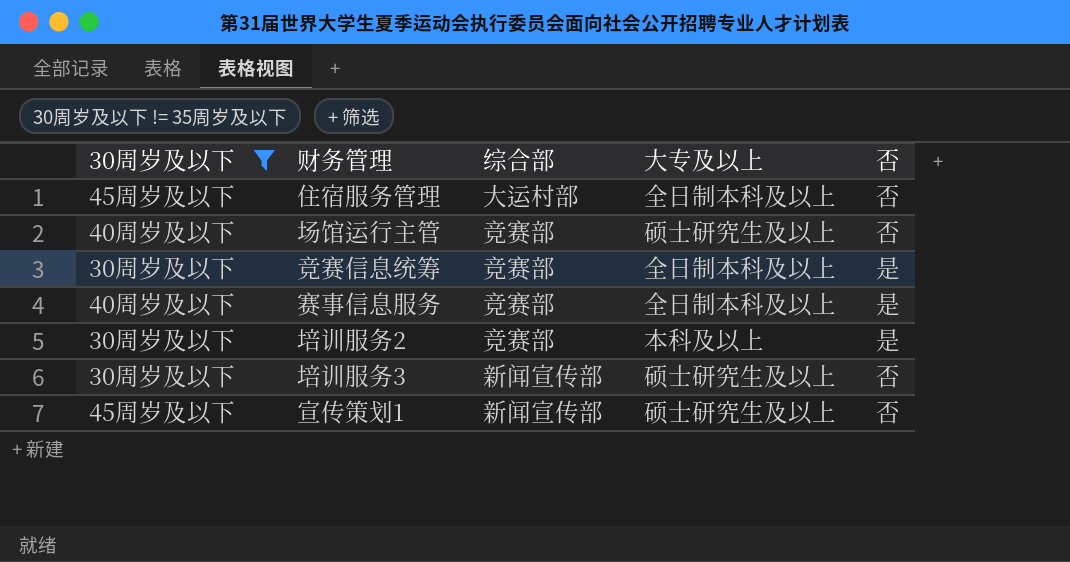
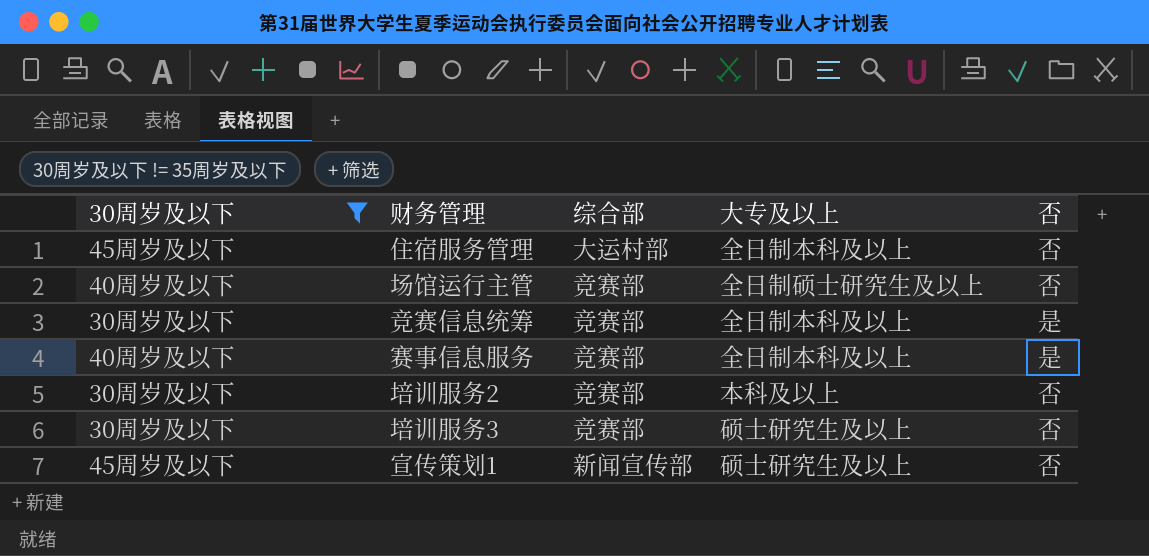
场馆运行主管 | 大专及以上: 硕士研究生及以上 -> 全日制硕士研究生及以上
培训服务2 | 否: 是 -> 否
培训服务3 | 综合部: 新闻宣传部 -> 竞赛部

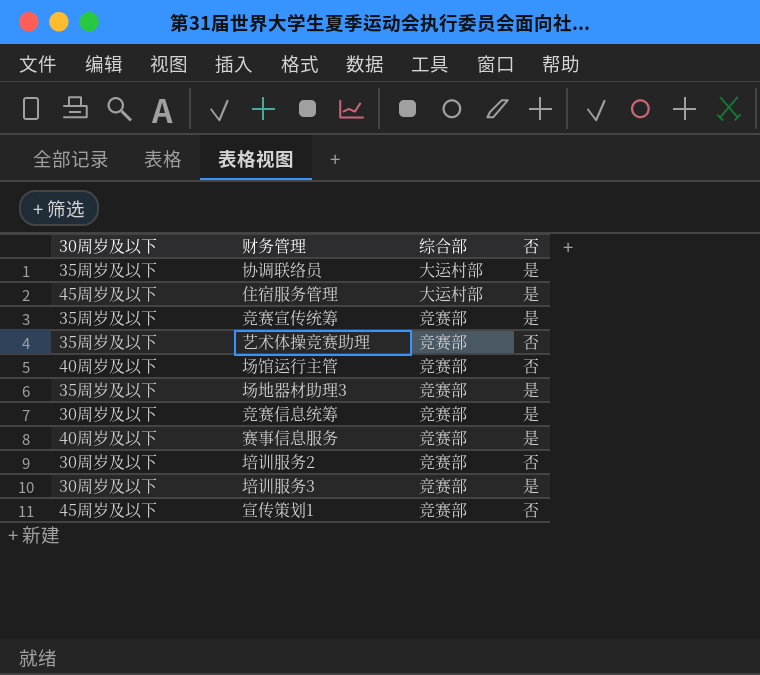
filter: 30周岁及以下 != 35周岁及以下 -> none
column 大专及以上 | position: 4 -> none
住宿服务管理 | 否: 否 -> 是
培训服务3 | 否: 否 -> 是
宣传策划1 | 综合部: 新闻宣传部 -> 竞赛部

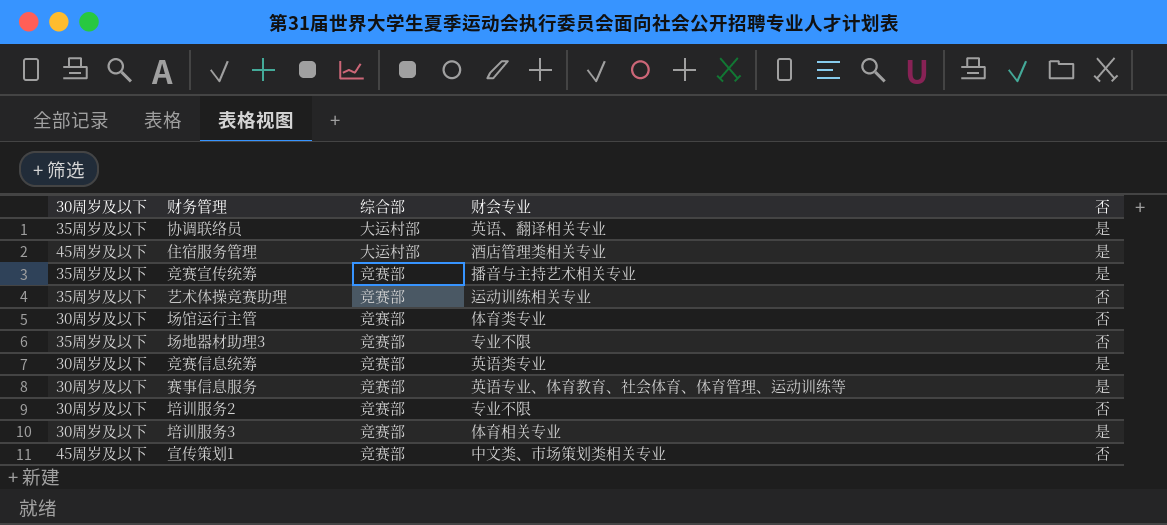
column 财会专业 | position: none -> 4
场馆运行主管 | 30周岁及以下: 40周岁及以下 -> 30周岁及以下
场地器材助理3 | 否: 是 -> 否
赛事信息服务 | 30周岁及以下: 40周岁及以下 -> 30周岁及以下

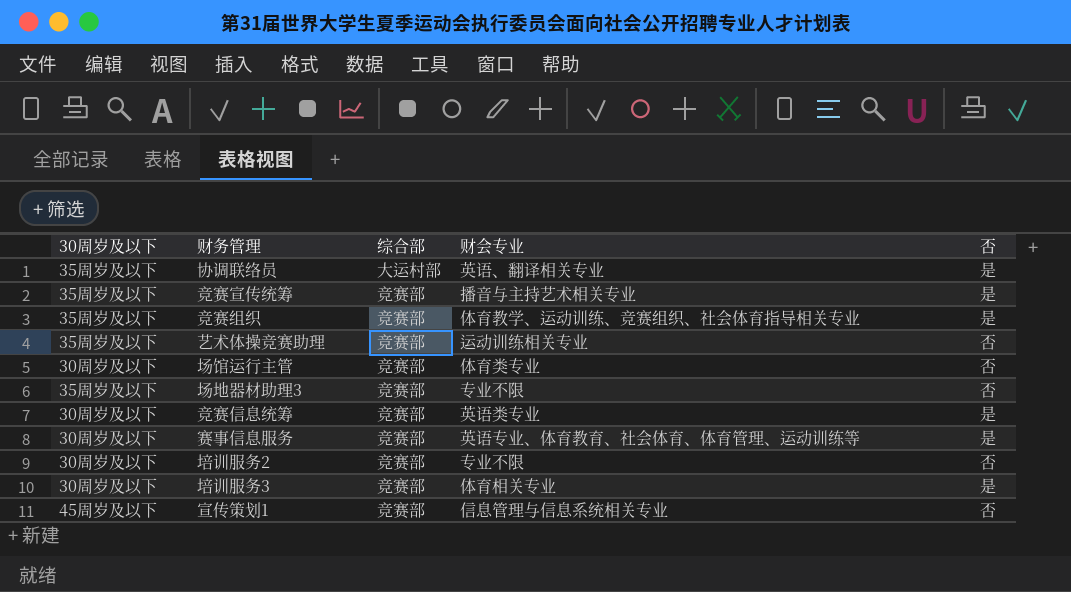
row 住宿服务管理: 45周岁及以下 | 大运村部 | 酒店管理类相关专业 | 是 -> none
row 竞赛组织: none -> 35周岁及以下 | 竞赛部 | 体育教学、运动训练、竞赛组织、社会体育指导相关专业 | 是
宣传策划1 | 财会专业: 中文类、市场策划类相关专业 -> 信息管理与信息系统相关专业

